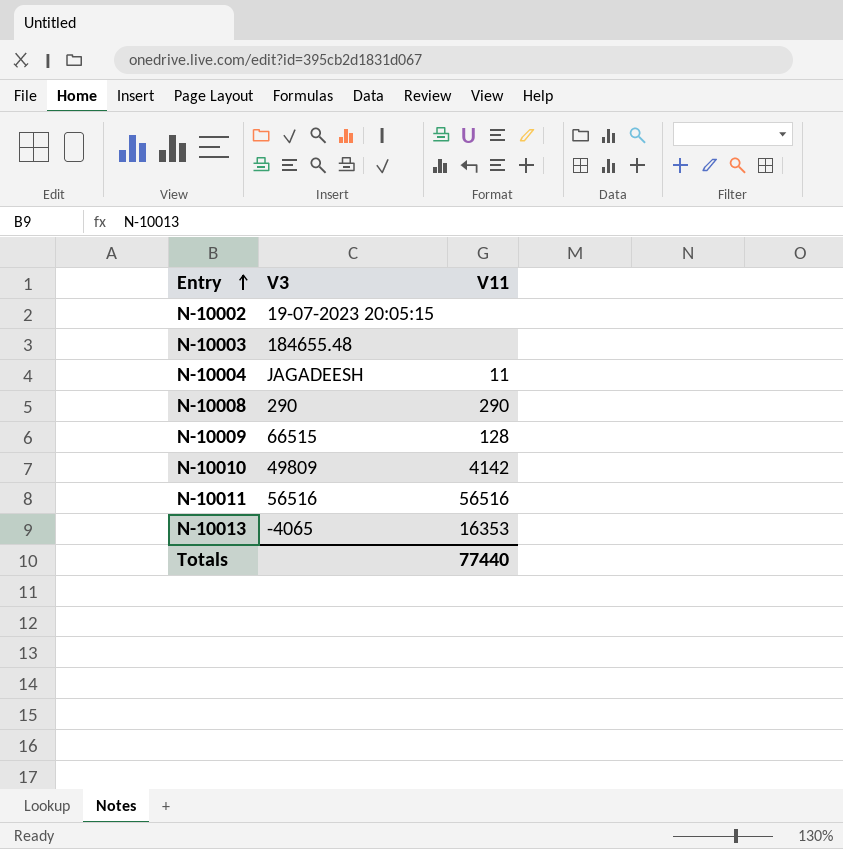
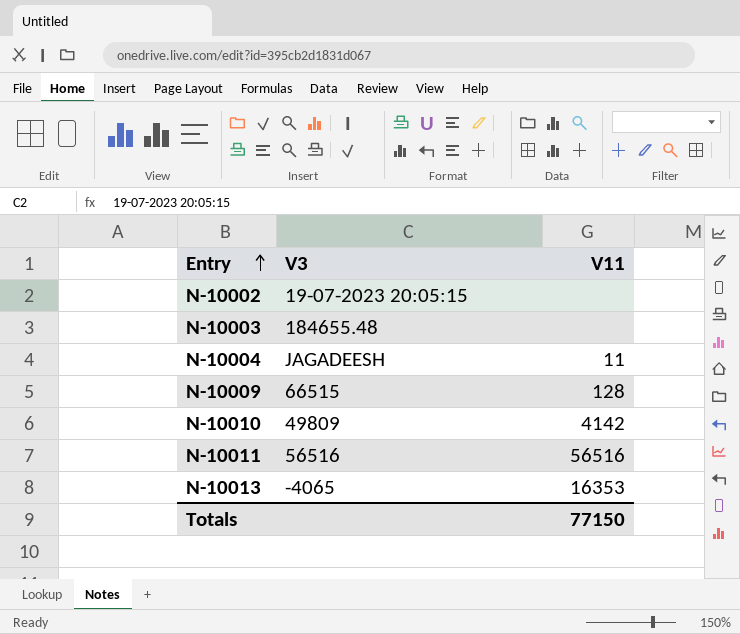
row N-10008: 290 | 290 -> none
Totals | V11: 77440 -> 77150

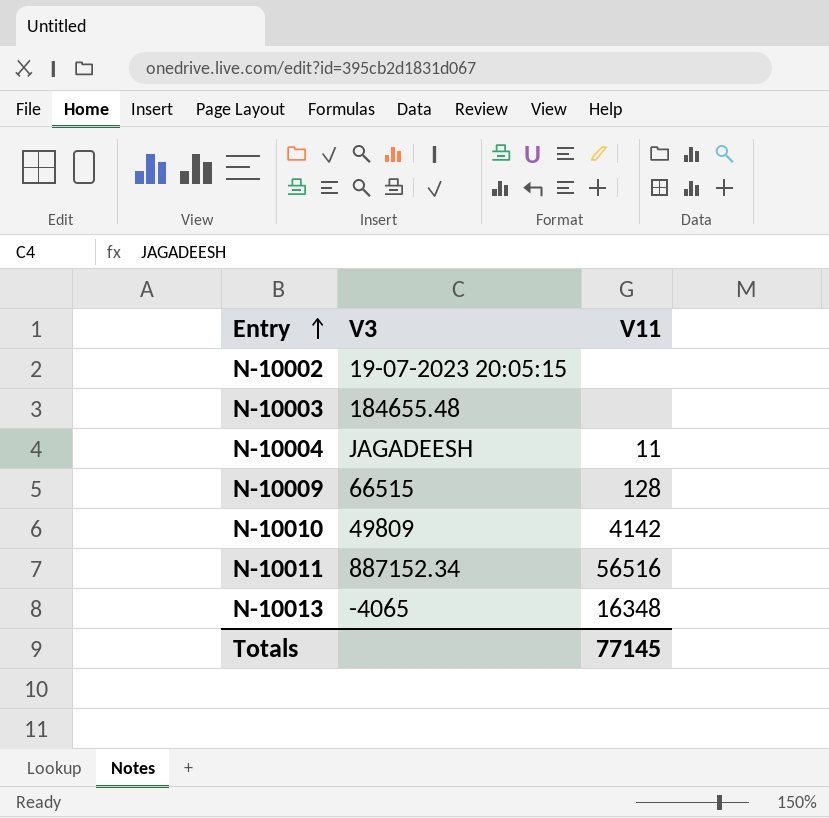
N-10011 | V3: 56516 -> 887152.34
N-10013 | V11: 16353 -> 16348
Totals | V11: 77150 -> 77145

